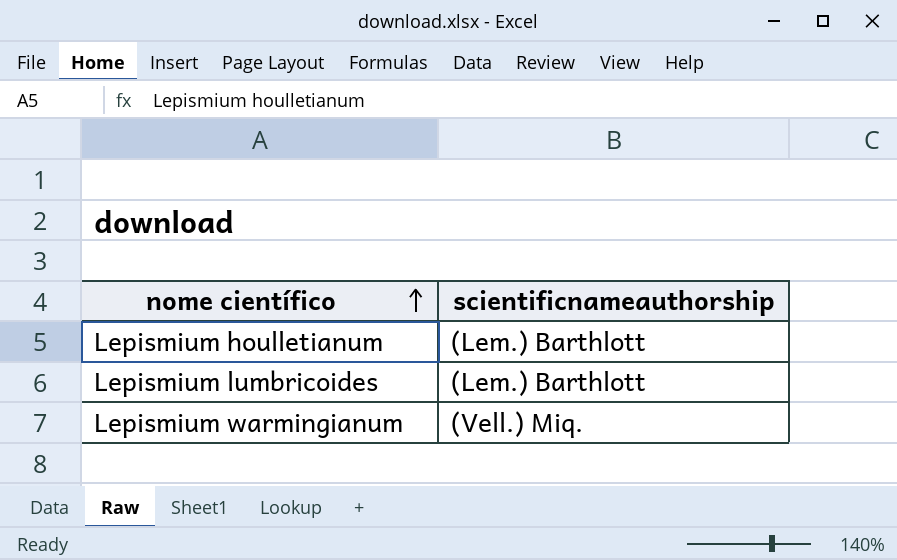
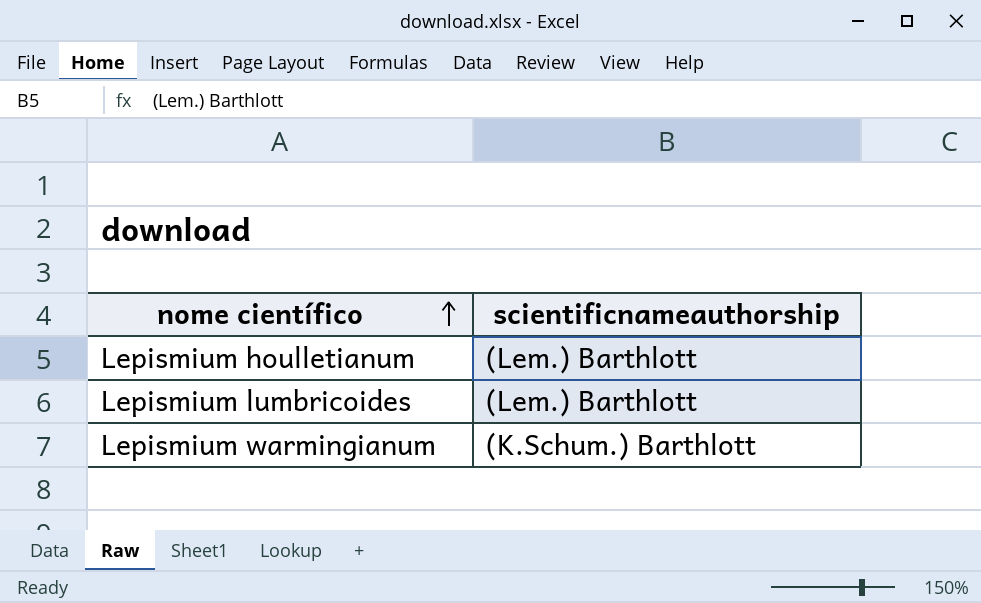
Lepismium warmingianum | scientificnameauthorship: (Vell.) Miq. -> (K.Schum.) Barthlott

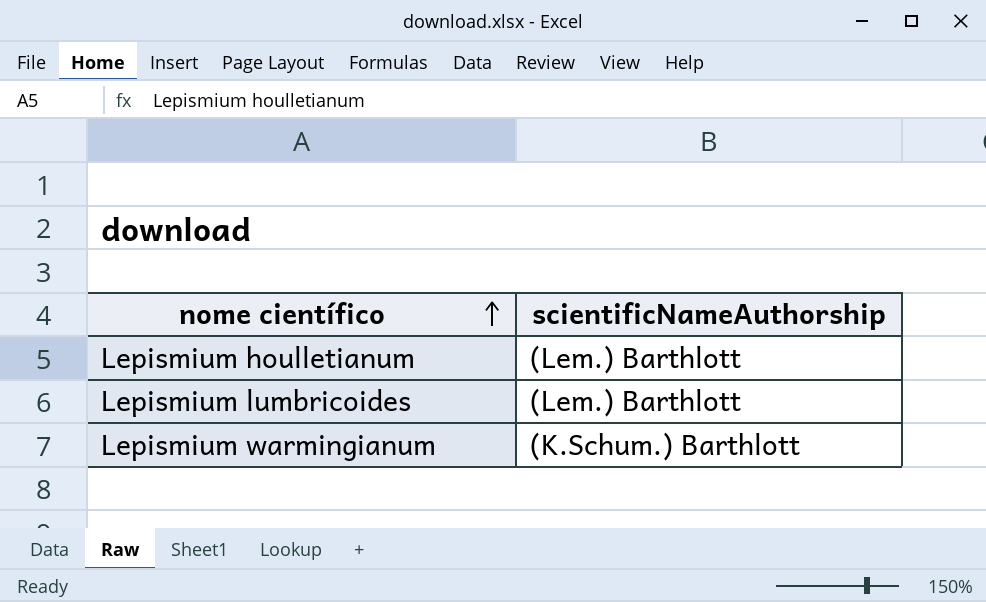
column name: scientificnameauthorship -> scientificNameAuthorship

